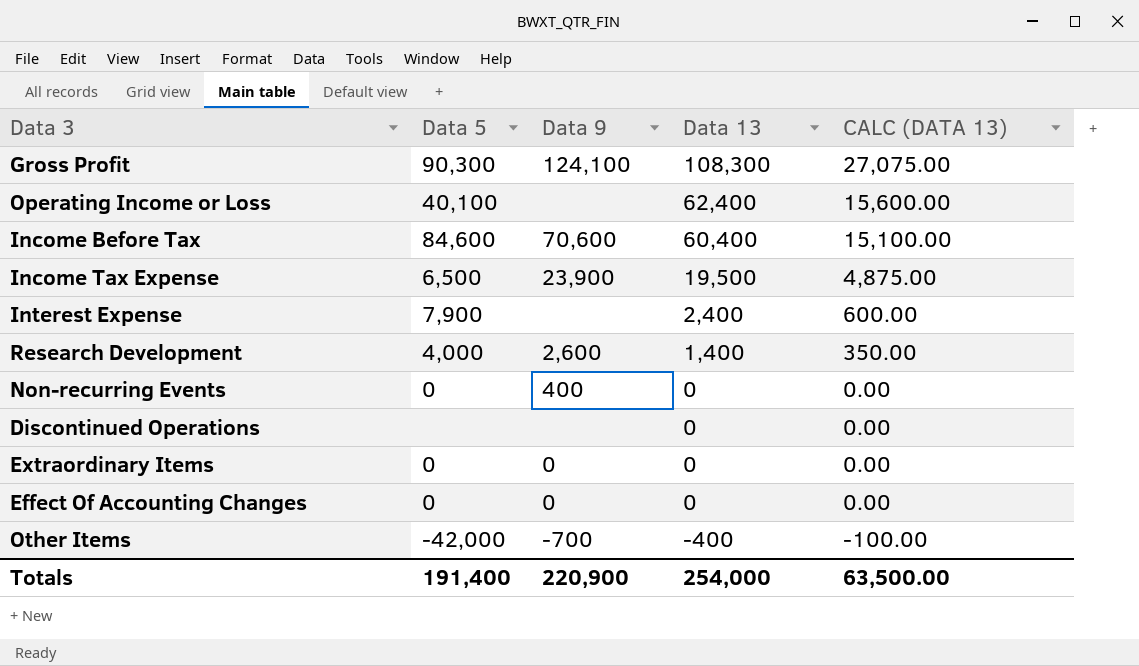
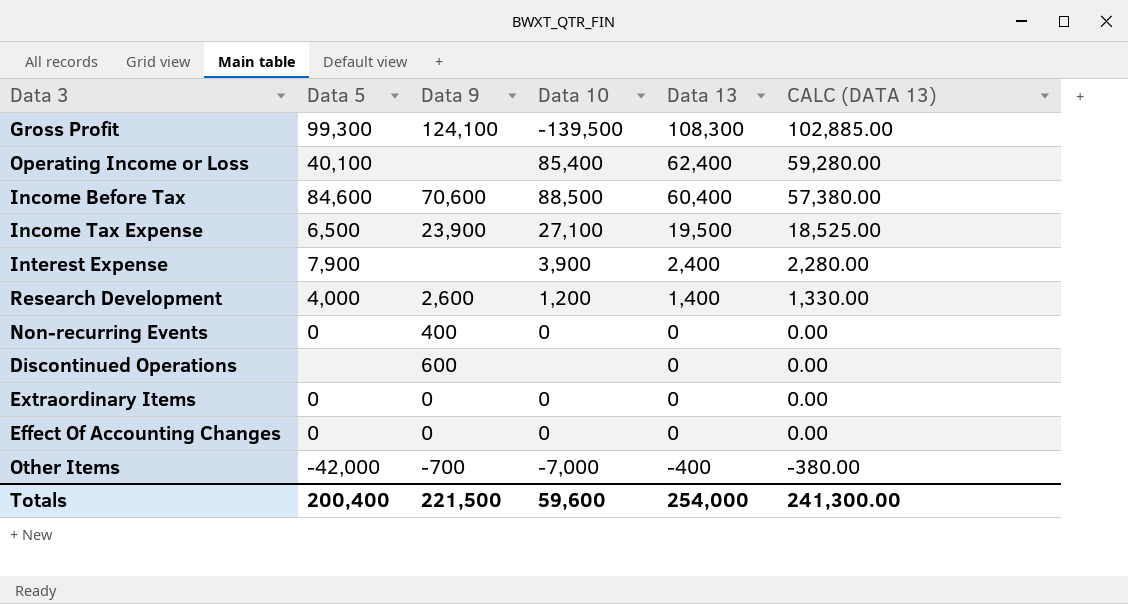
column Data 10 | position: none -> 4
column CALC (DATA 13) | formula: [Data 13] * 0.25 -> [Data 13] * 0.95
Gross Profit | Data 5: 90,300 -> 99,300
Discontinued Operations | Data 9: none -> 600
Totals | Data 5: 191,400 -> 200,400
Totals | Data 9: 220,900 -> 221,500
Totals | CALC (DATA 13): 63,500.00 -> 241,300.00

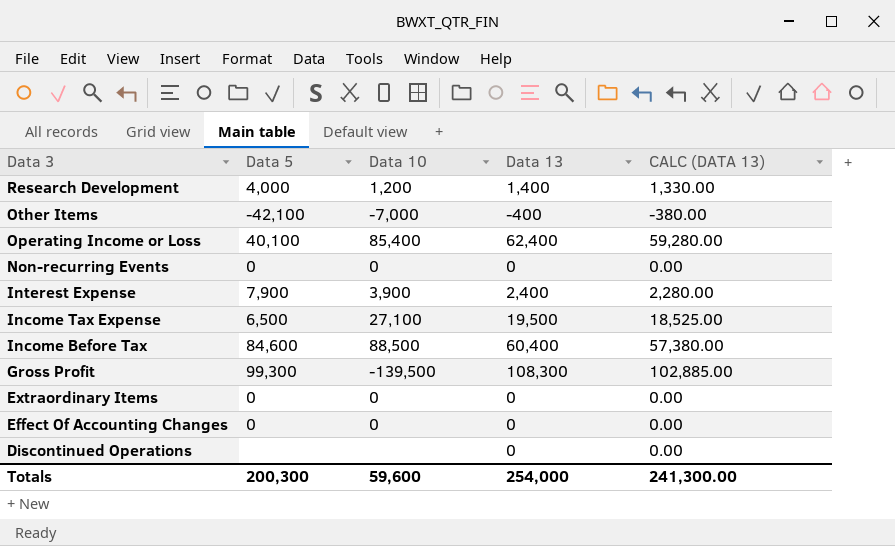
row order: Data 13 descending -> Data 3 descending
column Data 9 | position: 3 -> none
Other Items | Data 5: -42,000 -> -42,100
Totals | Data 5: 200,400 -> 200,300

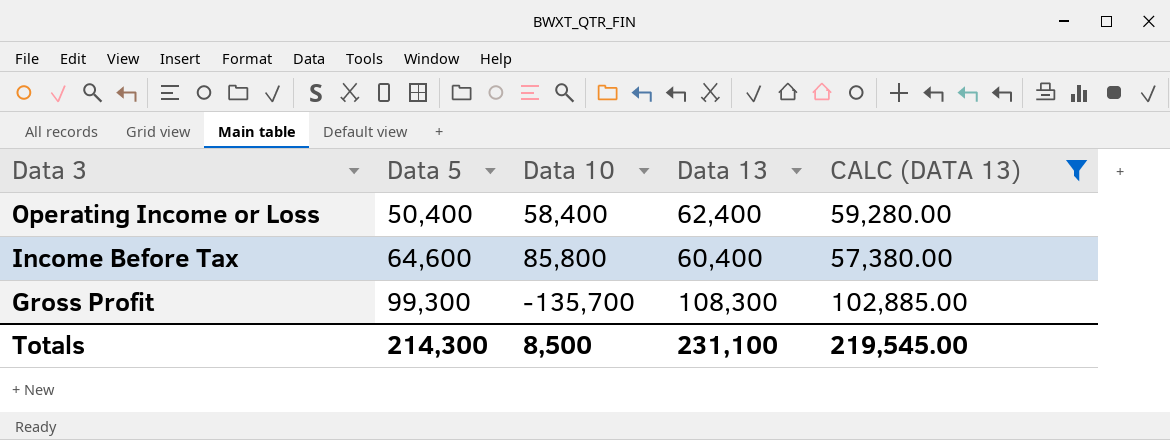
filter: none -> CALC (DATA 13) >= 57,380.00
Operating Income or Loss | Data 5: 40,100 -> 50,400
Operating Income or Loss | Data 10: 85,400 -> 58,400
Income Before Tax | Data 5: 84,600 -> 64,600
Income Before Tax | Data 10: 88,500 -> 85,800
Gross Profit | Data 10: -139,500 -> -135,700
Totals | Data 5: 200,300 -> 214,300
Totals | Data 10: 59,600 -> 8,500
Totals | Data 13: 254,000 -> 231,100
Totals | CALC (DATA 13): 241,300.00 -> 219,545.00

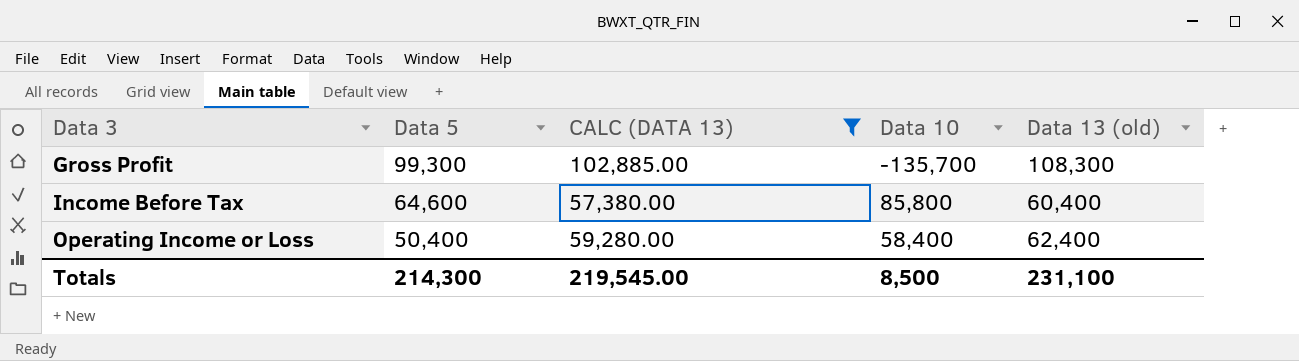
row order: Data 3 descending -> Data 3 ascending
column CALC (DATA 13) | position: 5 -> 3
column name: Data 13 -> Data 13 (old)

